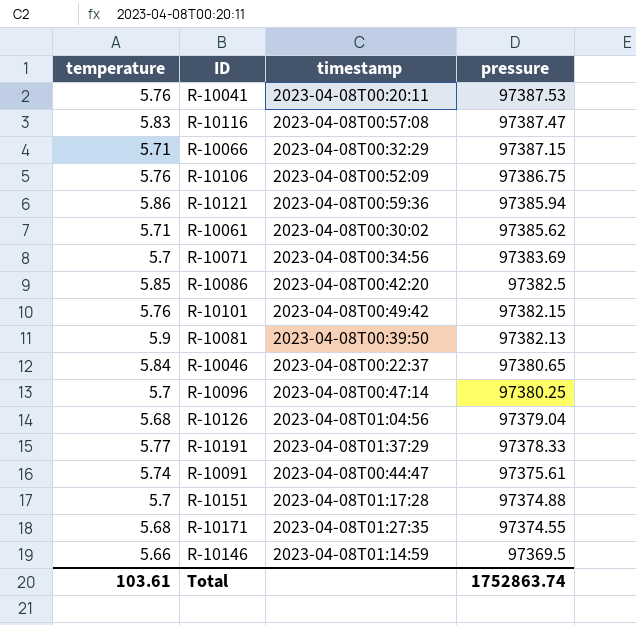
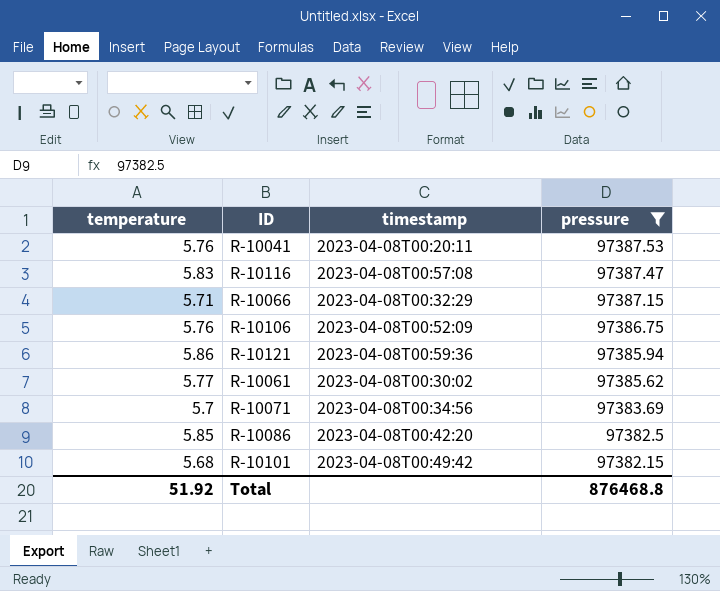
filter: none -> pressure >= 97382.15
R-10061 | temperature: 5.71 -> 5.77
R-10101 | temperature: 5.76 -> 5.68
Total | temperature: 103.61 -> 51.92
Total | pressure: 1752863.74 -> 876468.8

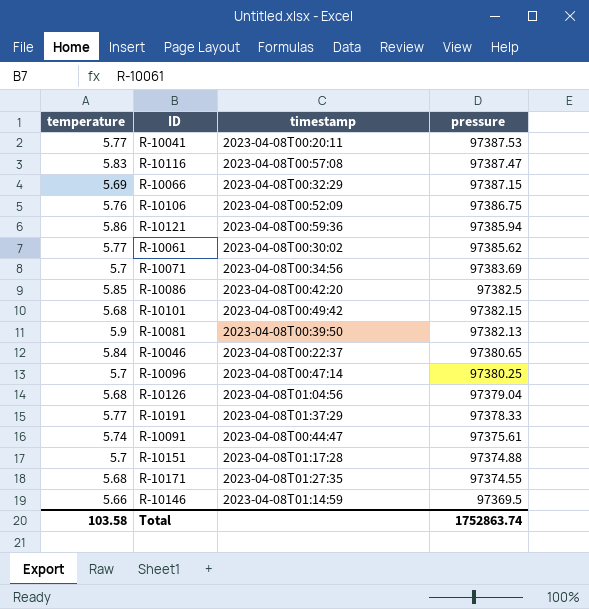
filter: pressure >= 97382.15 -> none
R-10041 | temperature: 5.76 -> 5.77
R-10066 | temperature: 5.71 -> 5.69
Total | temperature: 51.92 -> 103.58
Total | pressure: 876468.8 -> 1752863.74

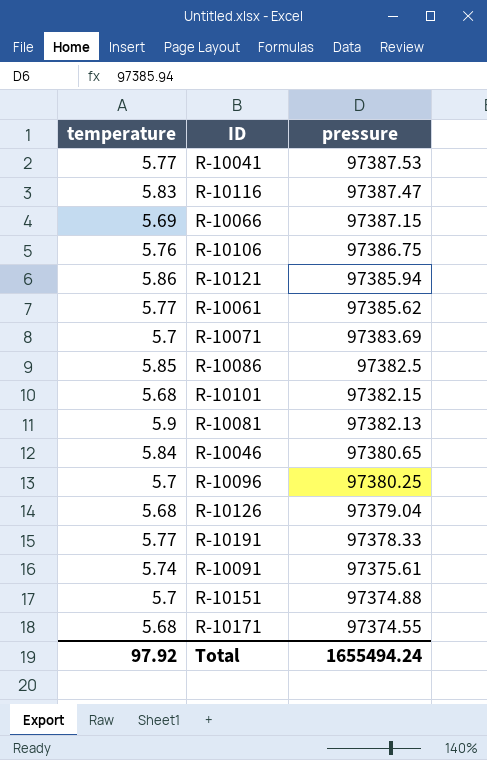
column timestamp | position: 3 -> none
row R-10146: 5.66 | 2023-04-08T01:14:59 | 97369.5 -> none
Total | temperature: 103.58 -> 97.92
Total | pressure: 1752863.74 -> 1655494.24

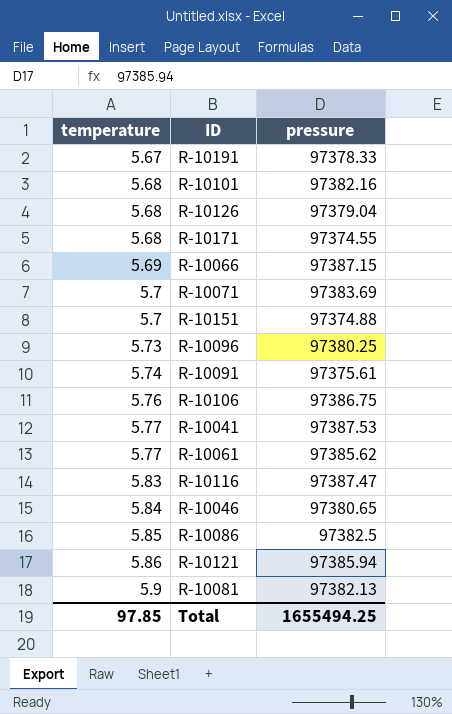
row order: pressure descending -> temperature ascending
R-10191 | temperature: 5.77 -> 5.67
R-10101 | pressure: 97382.15 -> 97382.16
R-10096 | temperature: 5.7 -> 5.73
Total | temperature: 97.92 -> 97.85
Total | pressure: 1655494.24 -> 1655494.25

